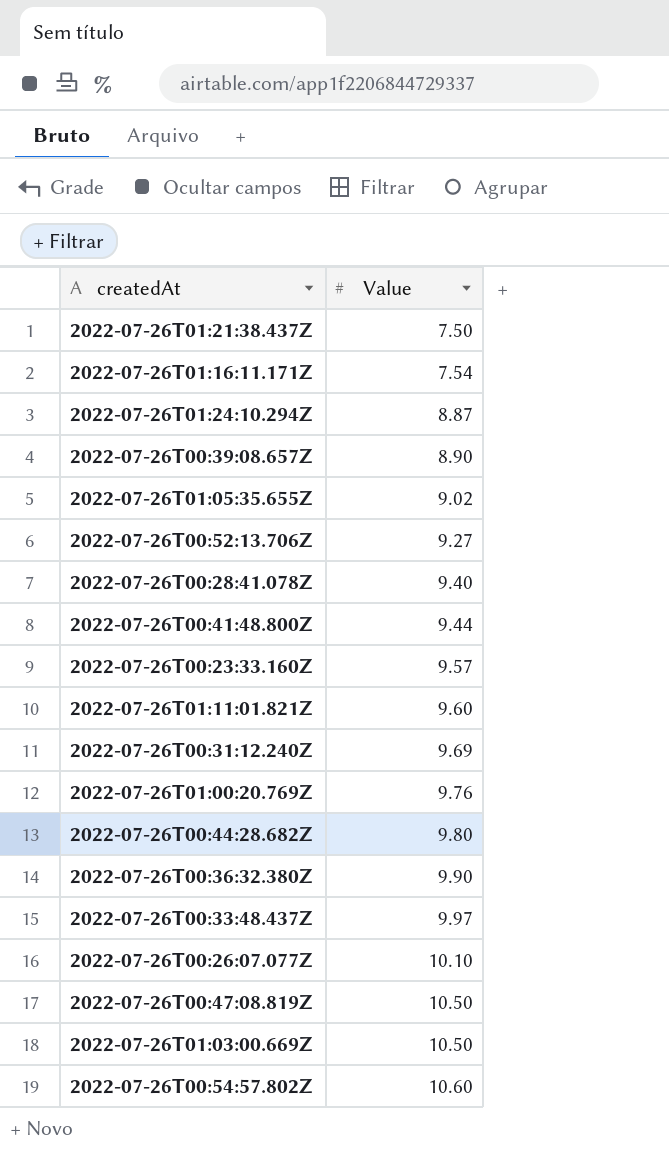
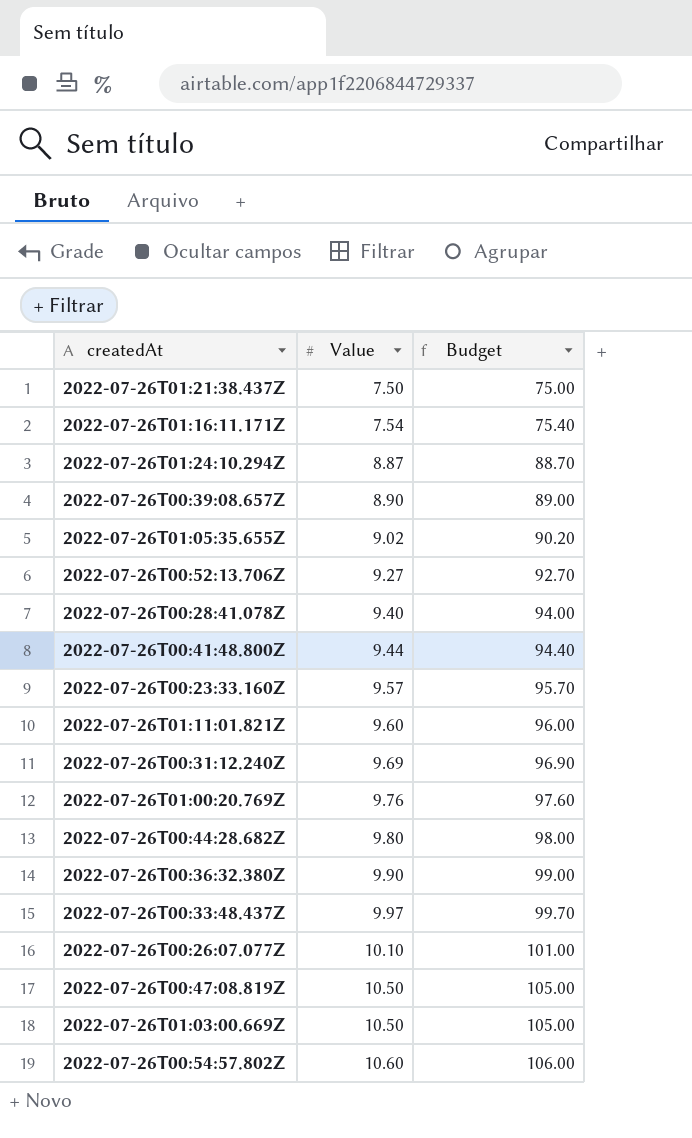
column Budget | formula: none -> [Value] * 10

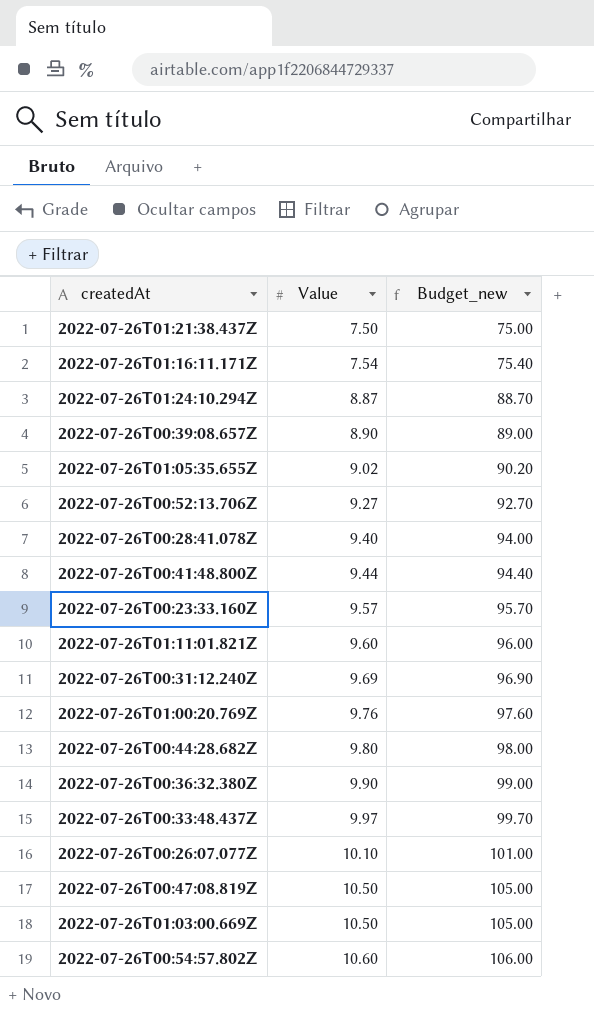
column name: Budget -> Budget_new

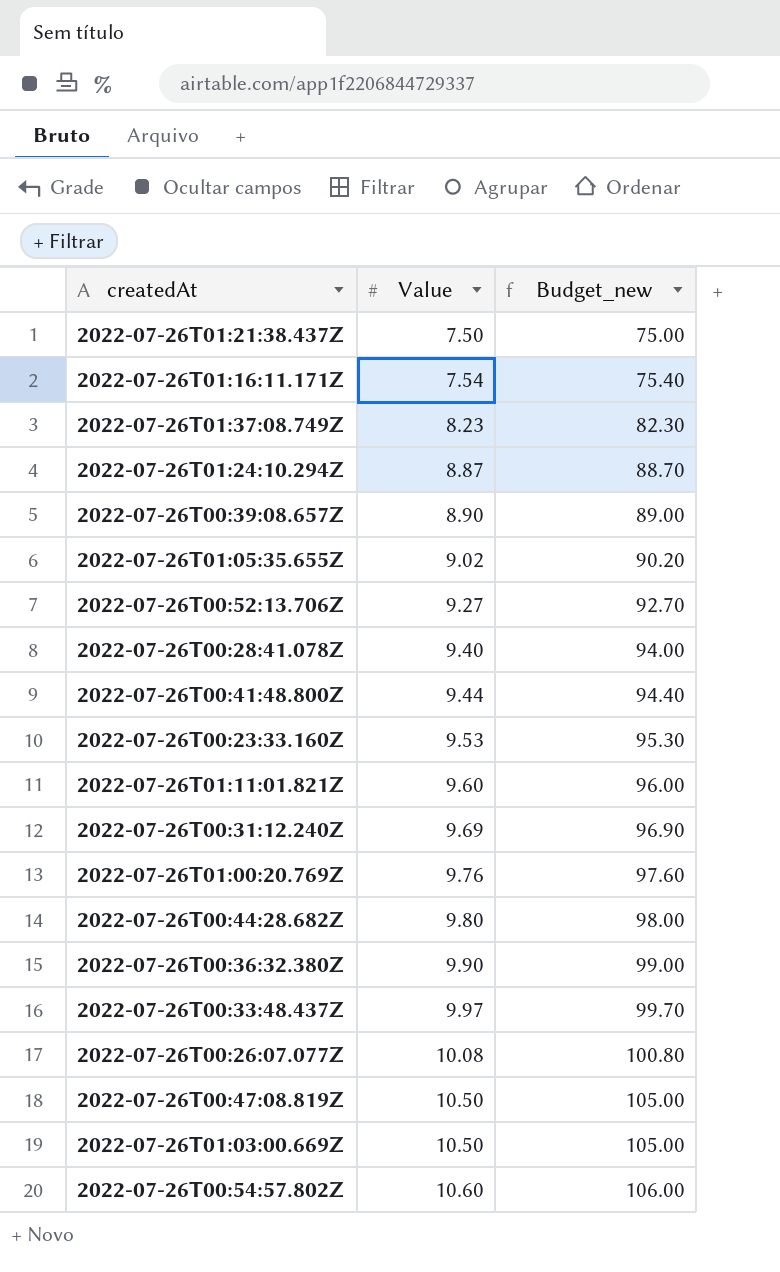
row 2022-07-26T01:37:08.749Z: none -> 8.23 | 82.30
2022-07-26T00:23:33.160Z | Value: 9.57 -> 9.53
2022-07-26T00:23:33.160Z | Budget_new: 95.70 -> 95.30
2022-07-26T00:26:07.077Z | Value: 10.10 -> 10.08
2022-07-26T00:26:07.077Z | Budget_new: 101.00 -> 100.80

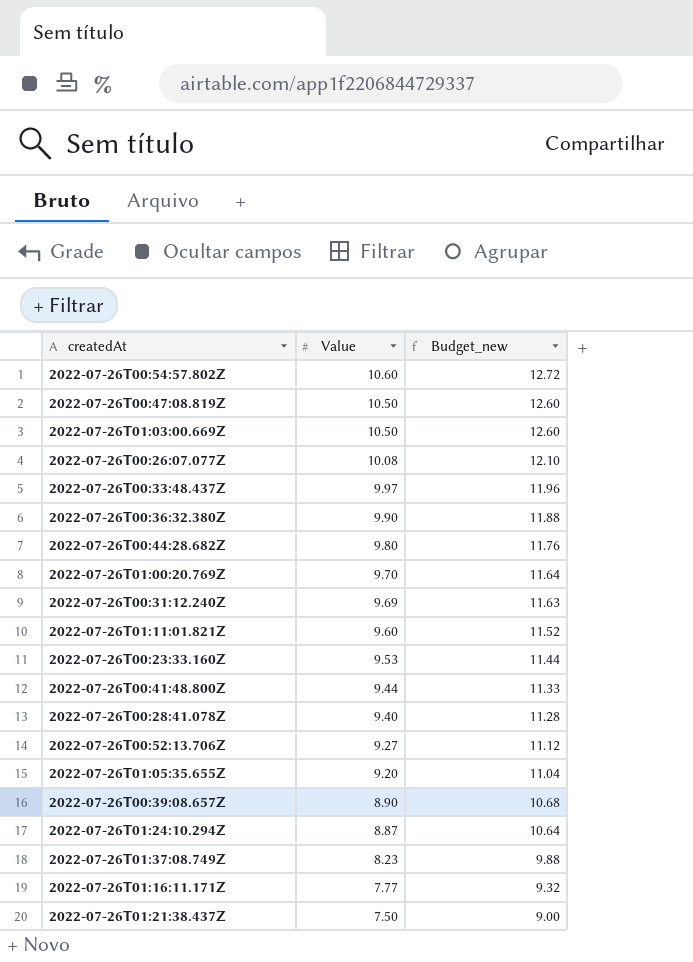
row order: Value ascending -> Value descending
column Budget_new | formula: [Value] * 10 -> [Value] * 1.2
2022-07-26T01:00:20.769Z | Value: 9.76 -> 9.70
2022-07-26T01:05:35.655Z | Value: 9.02 -> 9.20
2022-07-26T01:16:11.171Z | Value: 7.54 -> 7.77

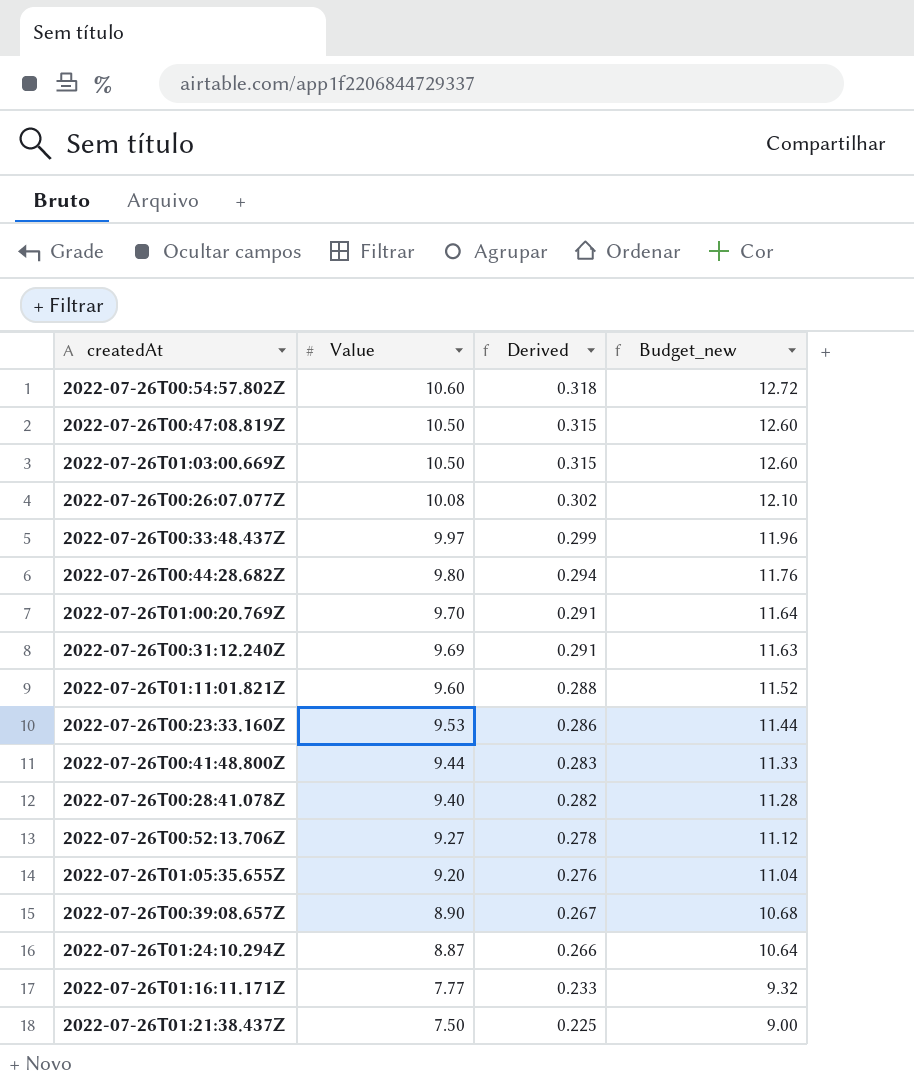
column Derived | formula: none -> [Value] * 0.03
row 2022-07-26T00:36:32.380Z: 9.90 | 11.88 -> none
row 2022-07-26T01:37:08.749Z: 8.23 | 9.88 -> none

